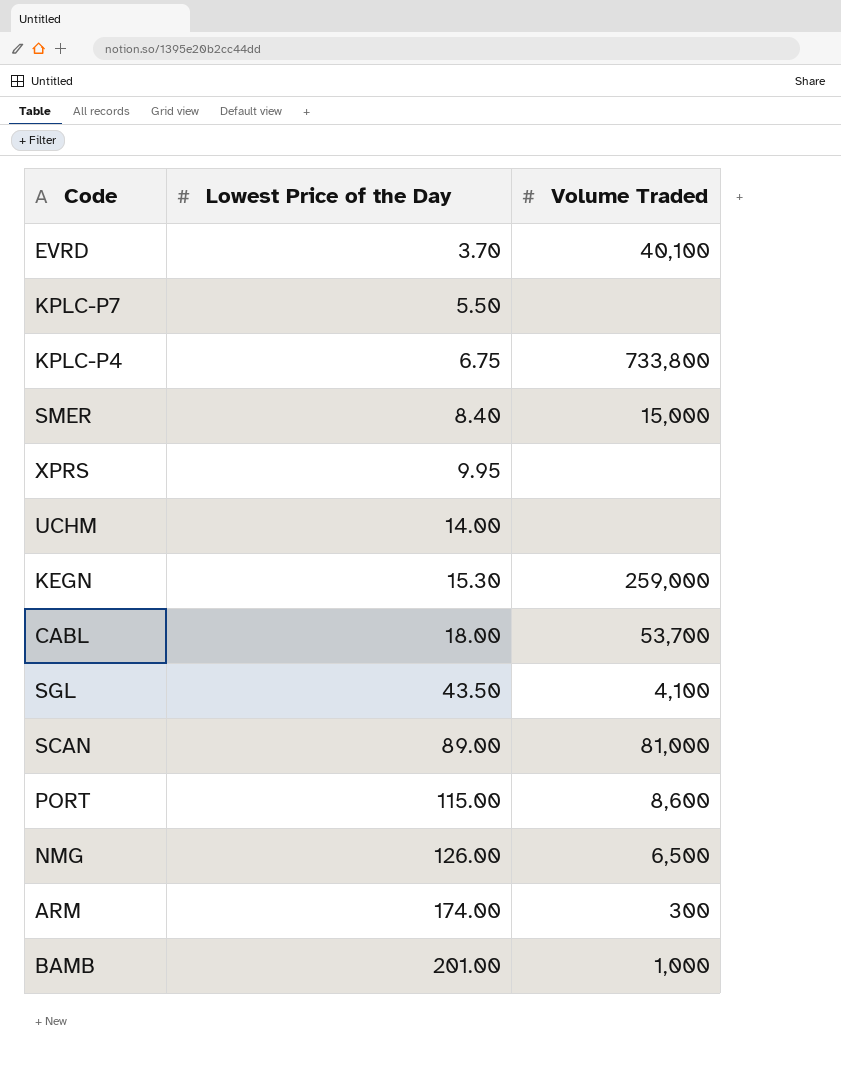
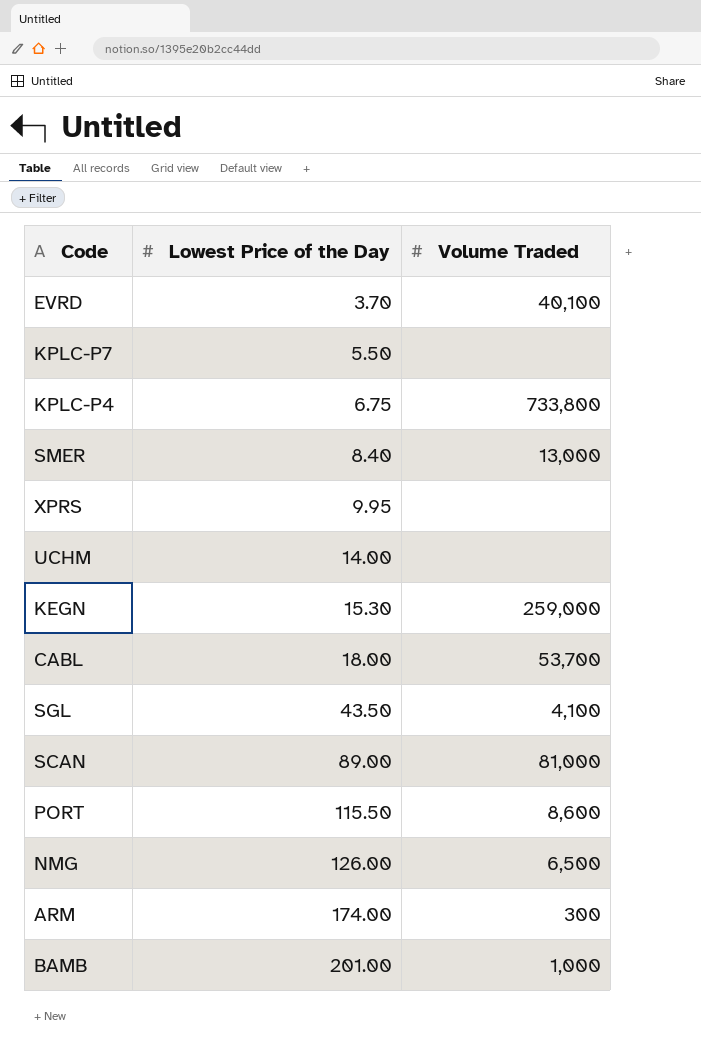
SMER | Volume Traded: 15,000 -> 13,000
PORT | Lowest Price of the Day: 115.00 -> 115.50

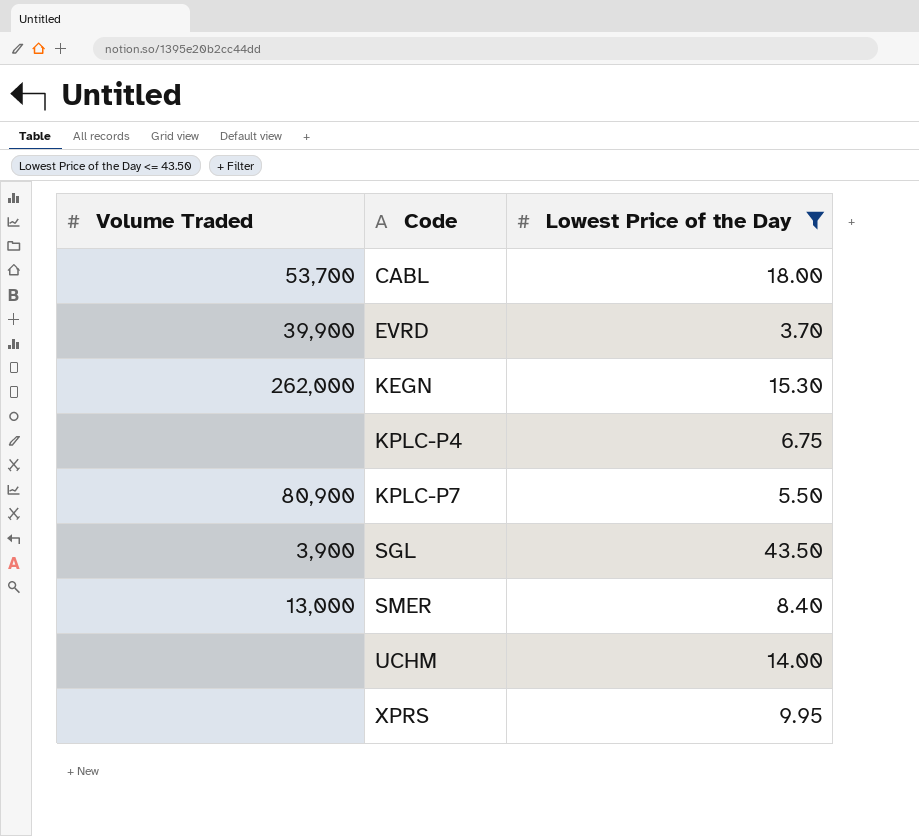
filter: none -> Lowest Price of the Day <= 43.50
row order: Lowest Price of the Day ascending -> Code ascending
column Volume Traded | position: 3 -> 1
EVRD | Volume Traded: 40,100 -> 39,900
KEGN | Volume Traded: 259,000 -> 262,000
KPLC-P4 | Volume Traded: 733,800 -> none
KPLC-P7 | Volume Traded: none -> 80,900
SGL | Volume Traded: 4,100 -> 3,900

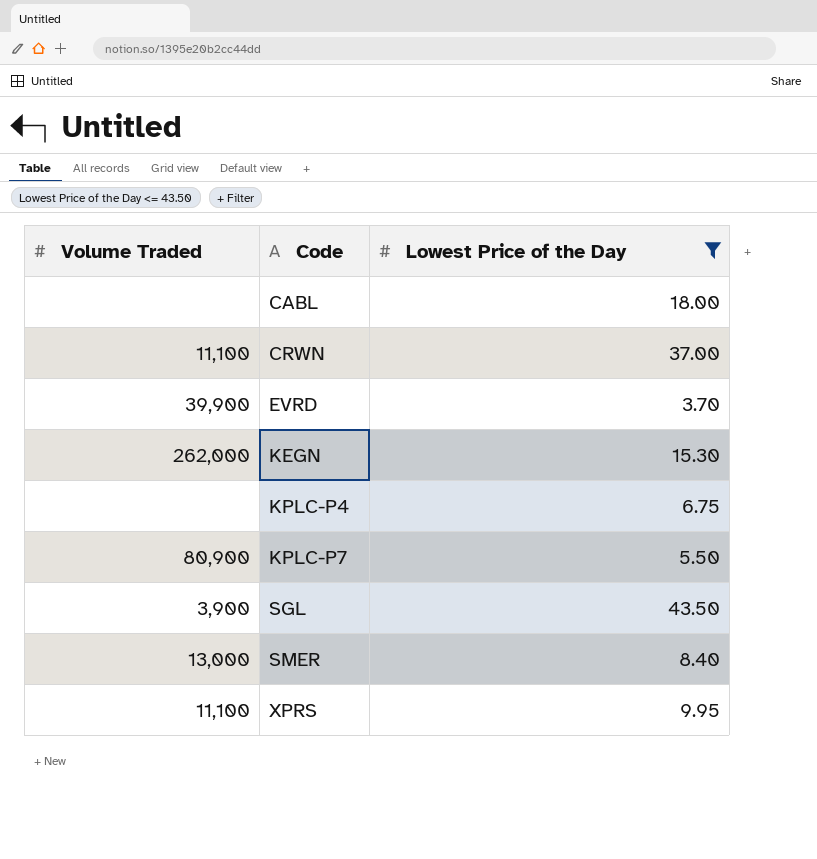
row UCHM: none | 14.00 -> none
CABL | Volume Traded: 53,700 -> none
row CRWN: none -> 11,100 | 37.00
XPRS | Volume Traded: none -> 11,100

